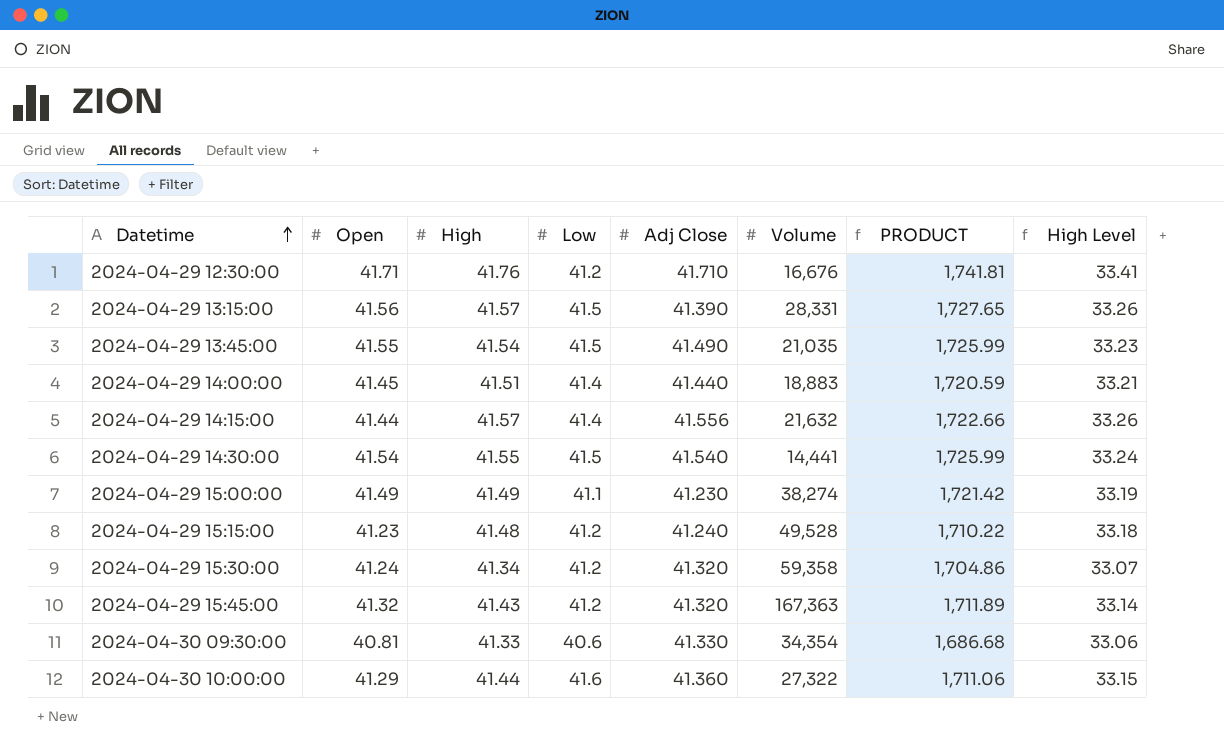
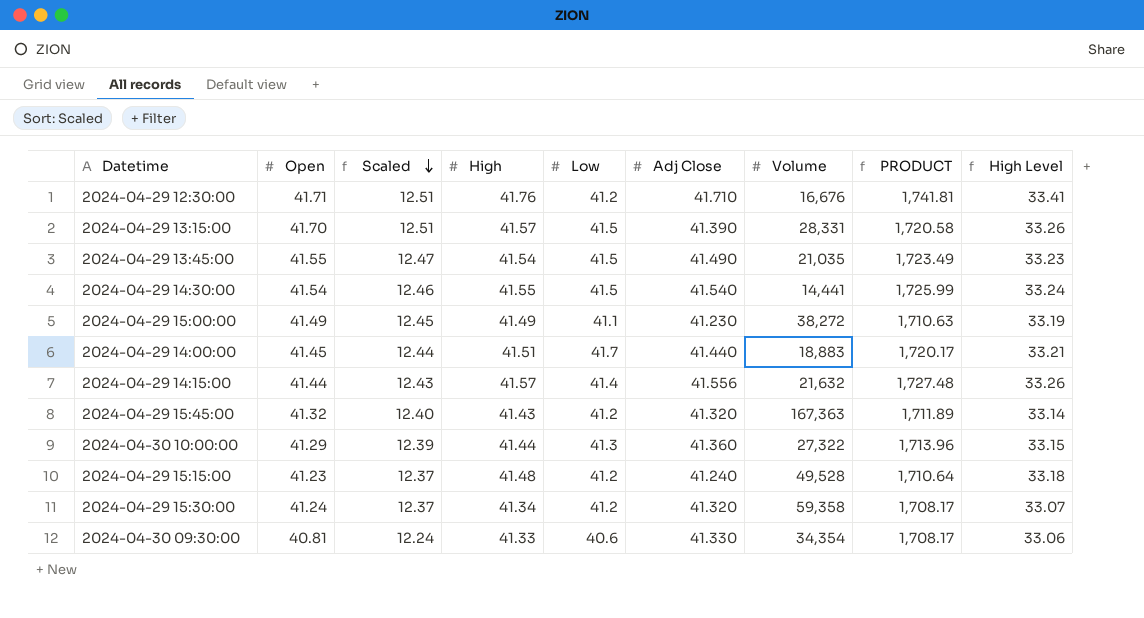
row order: Datetime ascending -> Scaled descending
column Scaled | formula: none -> [Open] * 0.3
column PRODUCT | formula: [Open] * [High] -> [High] * [Adj Close]
2024-04-29 13:15:00 | Open: 41.56 -> 41.70
2024-04-29 15:00:00 | Volume: 38,274 -> 38,272
2024-04-29 14:00:00 | Low: 41.4 -> 41.7
2024-04-30 10:00:00 | Low: 41.6 -> 41.3

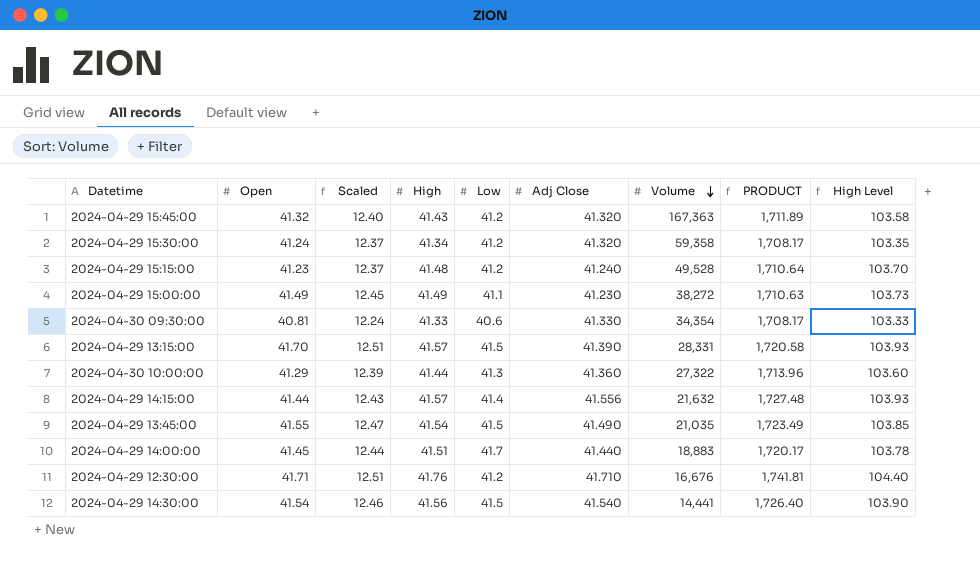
row order: Scaled descending -> Volume descending
column High Level | formula: [High] * 0.8 -> [High] * 2.5
2024-04-29 14:30:00 | High: 41.55 -> 41.56
2024-04-29 14:30:00 | PRODUCT: 1,725.99 -> 1,726.40

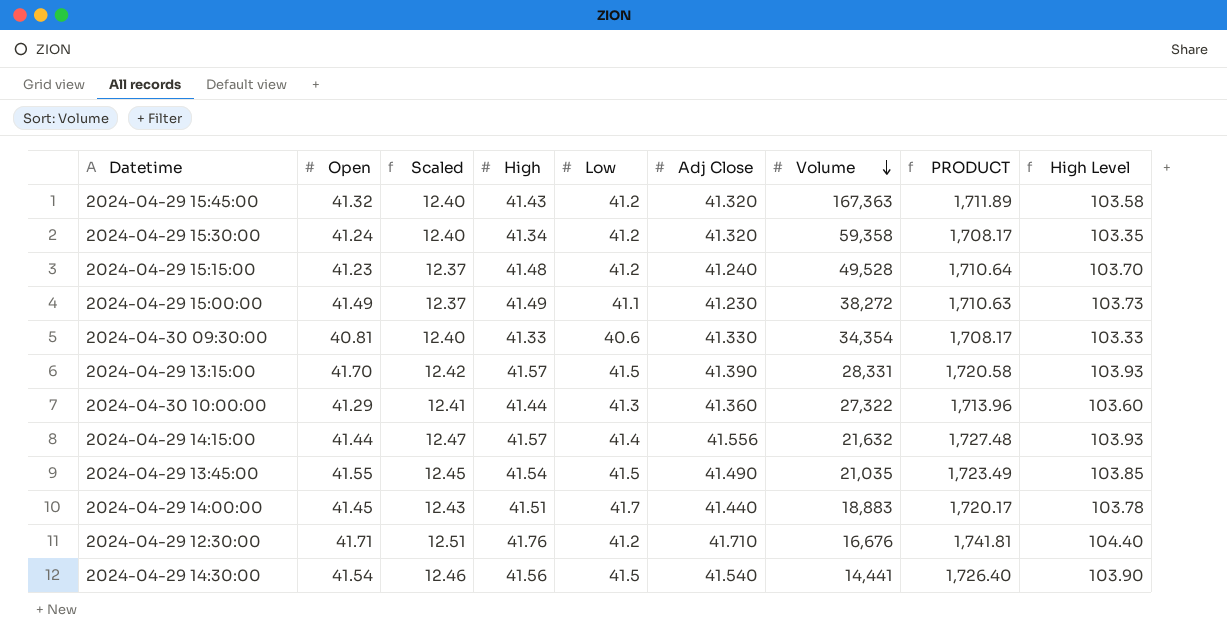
column Scaled | formula: [Open] * 0.3 -> [Adj Close] * 0.3

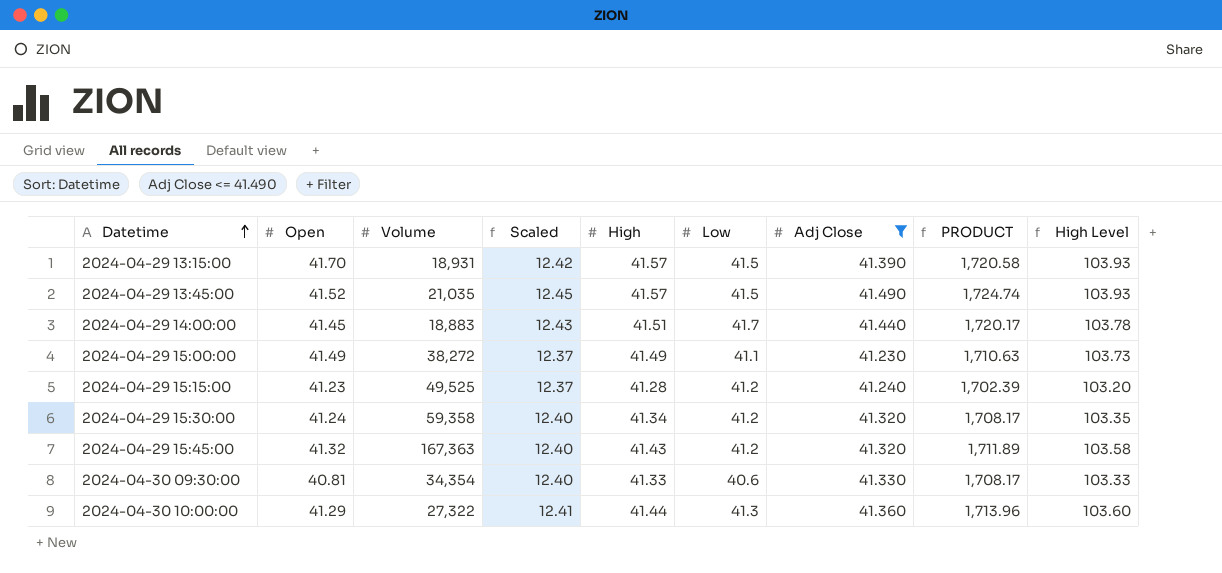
filter: none -> Adj Close <= 41.490
row order: Volume descending -> Datetime ascending
column Volume | position: 7 -> 3
2024-04-29 13:15:00 | Volume: 28,331 -> 18,931
2024-04-29 13:45:00 | Open: 41.55 -> 41.52
2024-04-29 13:45:00 | High: 41.54 -> 41.57
2024-04-29 13:45:00 | PRODUCT: 1,723.49 -> 1,724.74
2024-04-29 13:45:00 | High Level: 103.85 -> 103.93
2024-04-29 15:15:00 | Volume: 49,528 -> 49,525
2024-04-29 15:15:00 | High: 41.48 -> 41.28
2024-04-29 15:15:00 | PRODUCT: 1,710.64 -> 1,702.39
2024-04-29 15:15:00 | High Level: 103.70 -> 103.20

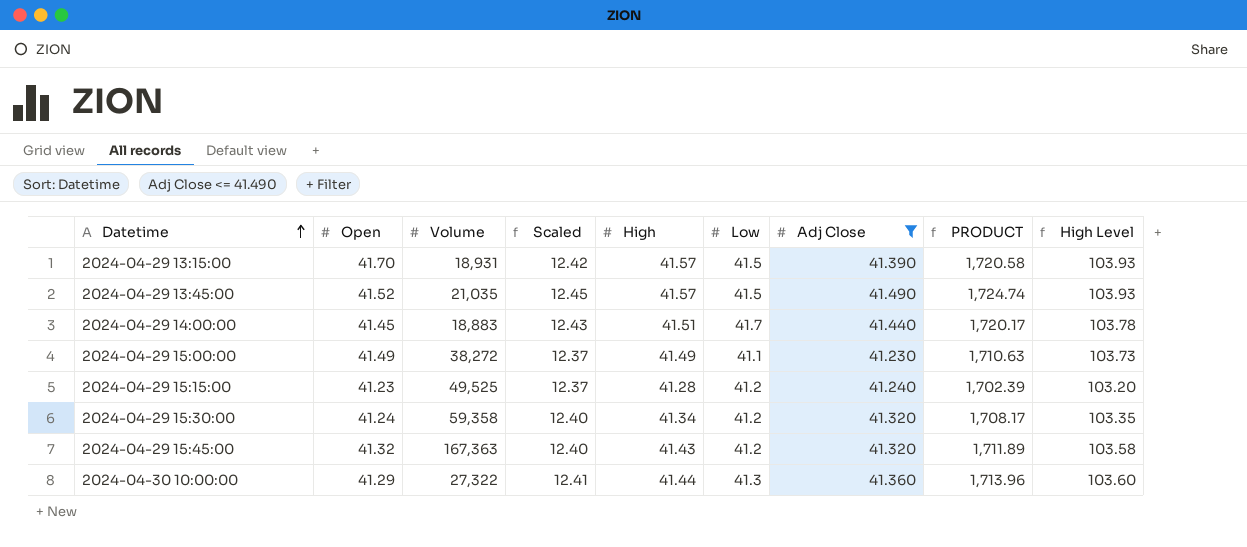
row 2024-04-30 09:30:00: 40.81 | 34,354 | 12.40 | 41.33 | 40.6 | 41.330 | 1,708.17 | 103.33 -> none

